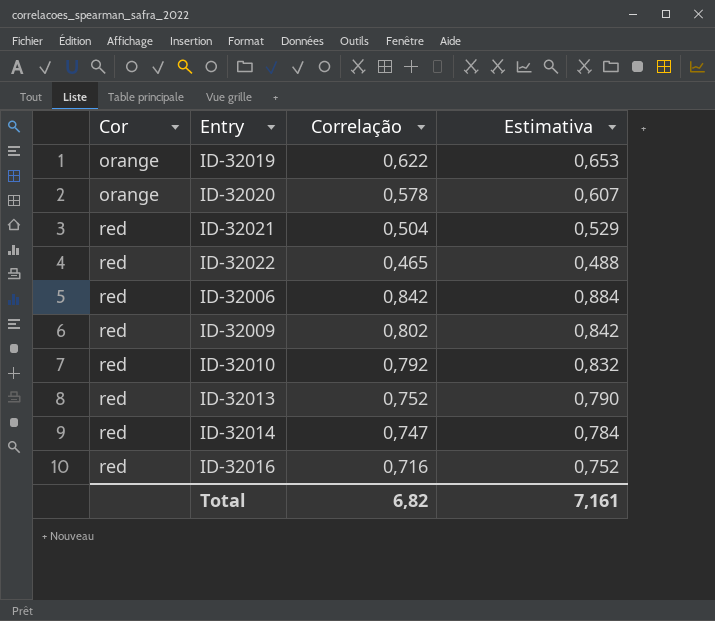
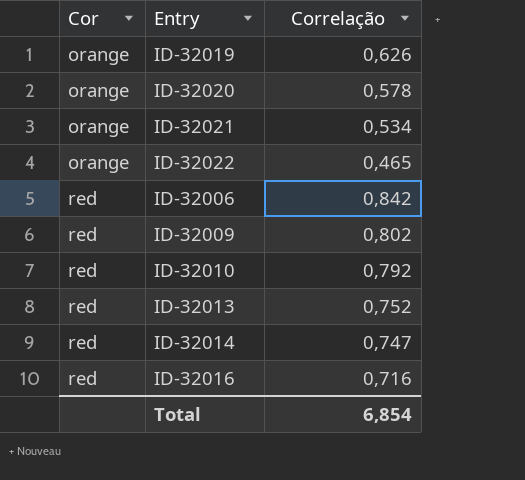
column Estimativa | formula: [Correlação] * 1,05 -> none
ID-32019 | Correlação: 0,622 -> 0,626
ID-32021 | Cor: red -> orange
ID-32021 | Correlação: 0,504 -> 0,534
ID-32022 | Cor: red -> orange
Total | Correlação: 6,82 -> 6,854

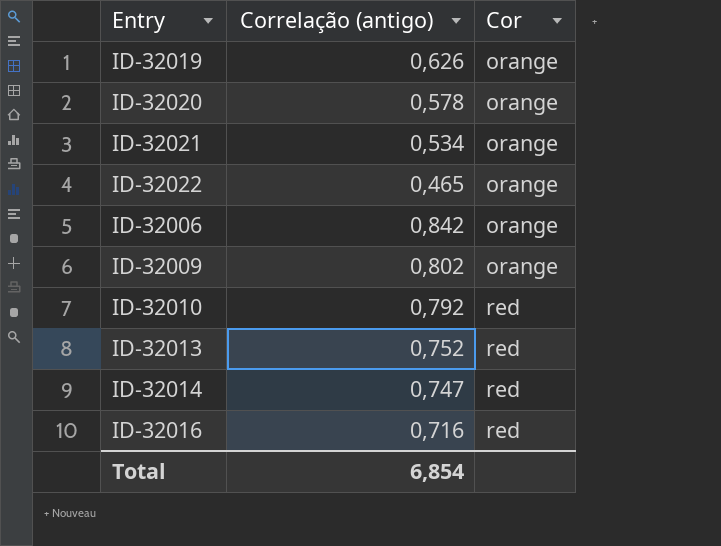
column name: Correlação -> Correlação (antigo)
column Cor | position: 1 -> 3
ID-32006 | Cor: red -> orange
ID-32009 | Cor: red -> orange

